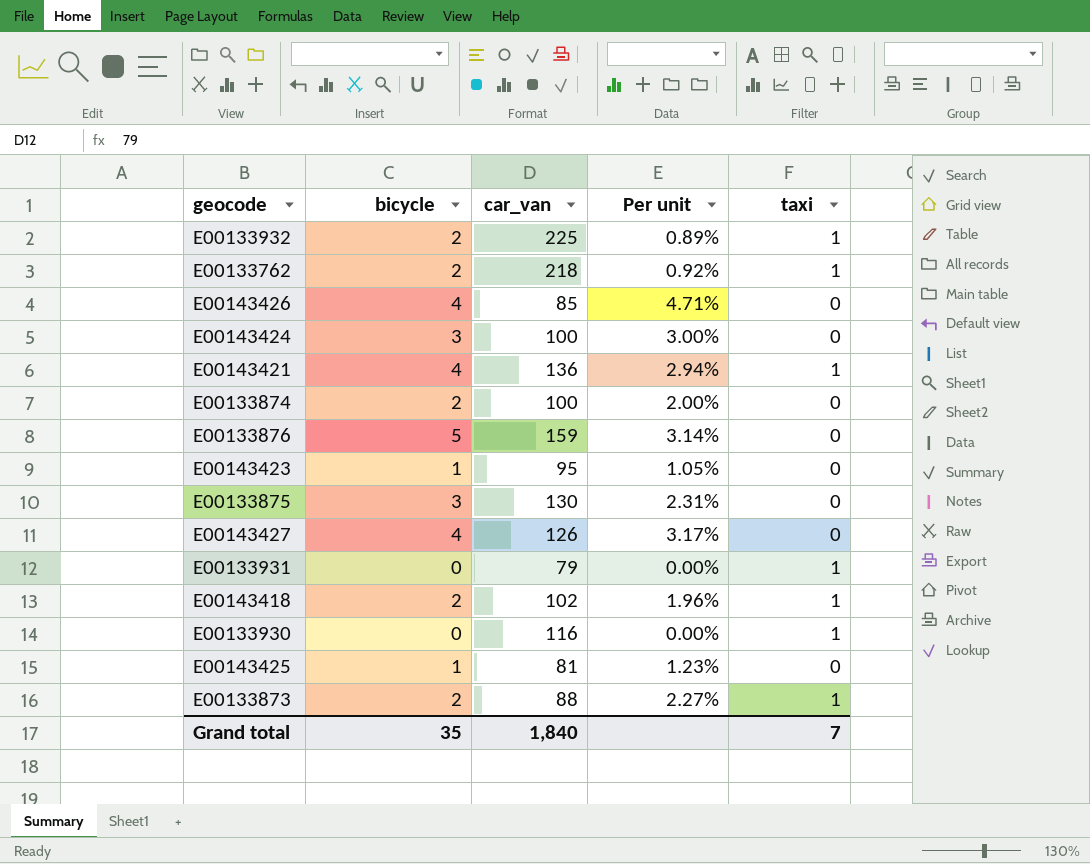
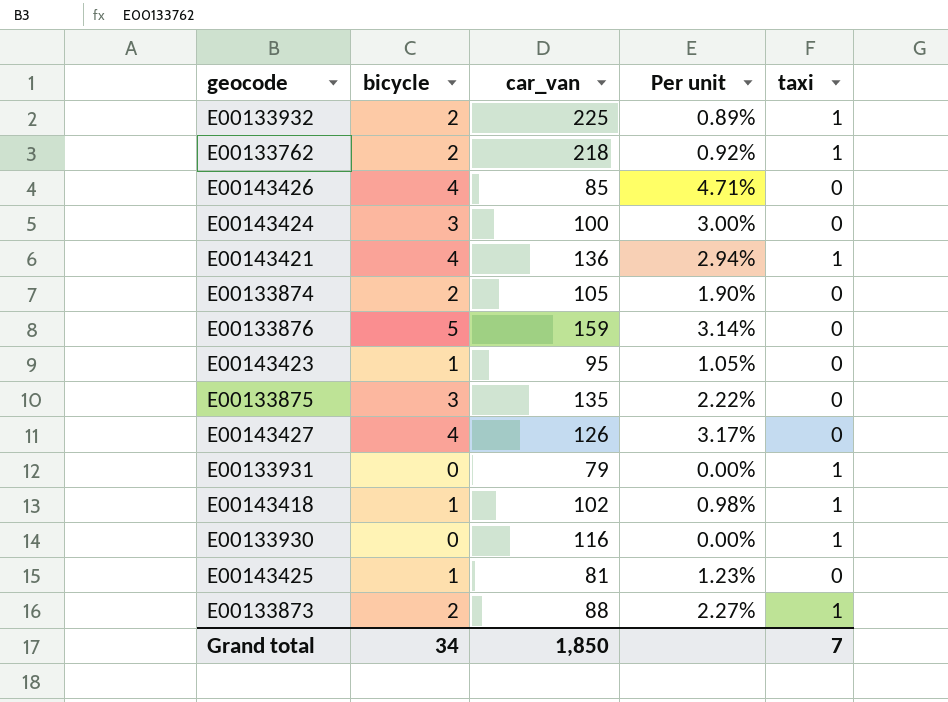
E00133874 | car_van: 100 -> 105
E00133874 | Per unit: 2.00% -> 1.90%
E00133875 | car_van: 130 -> 135
E00133875 | Per unit: 2.31% -> 2.22%
E00143418 | bicycle: 2 -> 1
E00143418 | Per unit: 1.96% -> 0.98%
Grand total | bicycle: 35 -> 34
Grand total | car_van: 1,840 -> 1,850

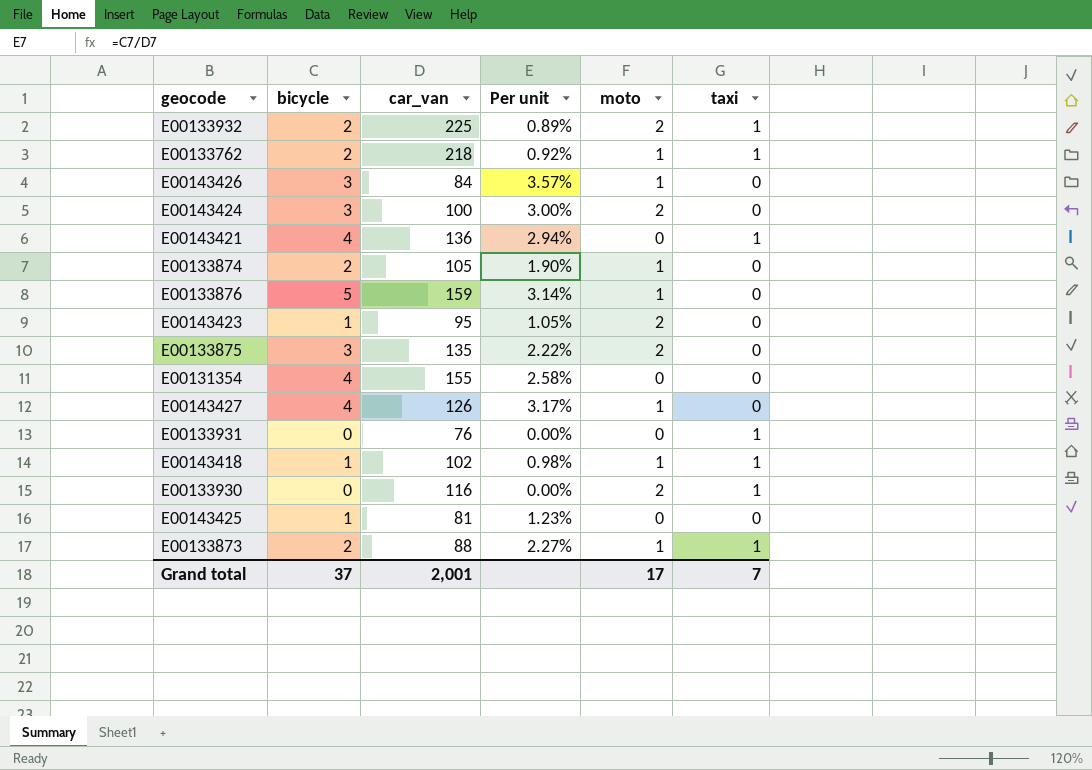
column moto | position: none -> 5
E00143426 | bicycle: 4 -> 3
E00143426 | car_van: 85 -> 84
E00143426 | Per unit: 4.71% -> 3.57%
row E00131354: none -> 4 | 155 | 2.58% | 0 | 0
E00133931 | car_van: 79 -> 76
Grand total | bicycle: 34 -> 37
Grand total | car_van: 1,850 -> 2,001

